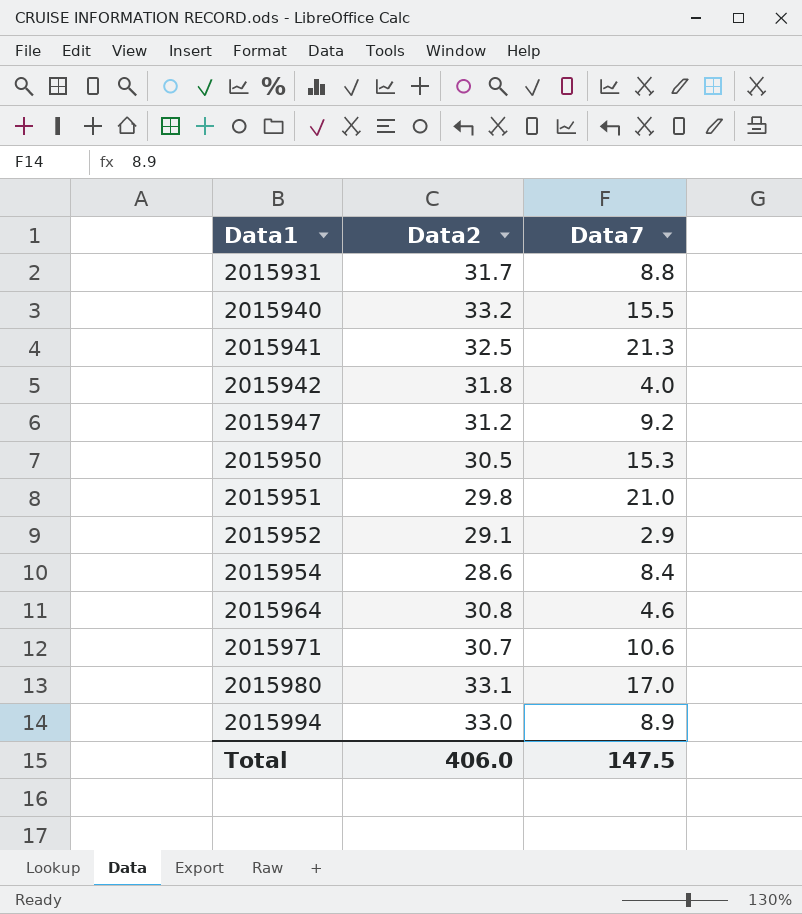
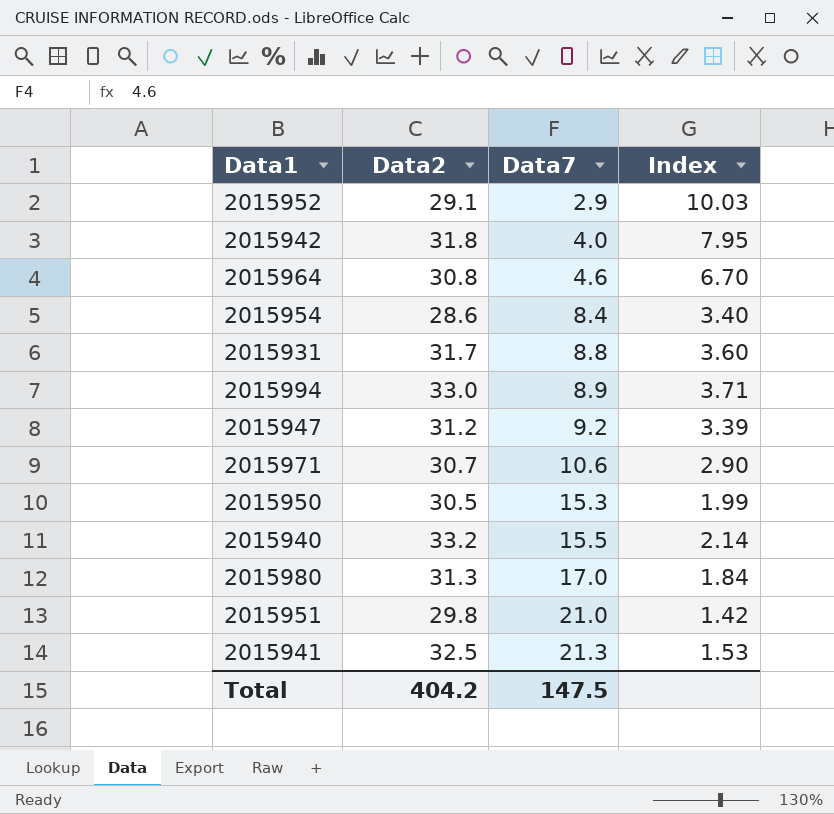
row order: Data1 ascending -> Data7 ascending
column Index | formula: none -> [Data2] / [Data7]
2015980 | Data2: 33.1 -> 31.3
Total | Data2: 406.0 -> 404.2

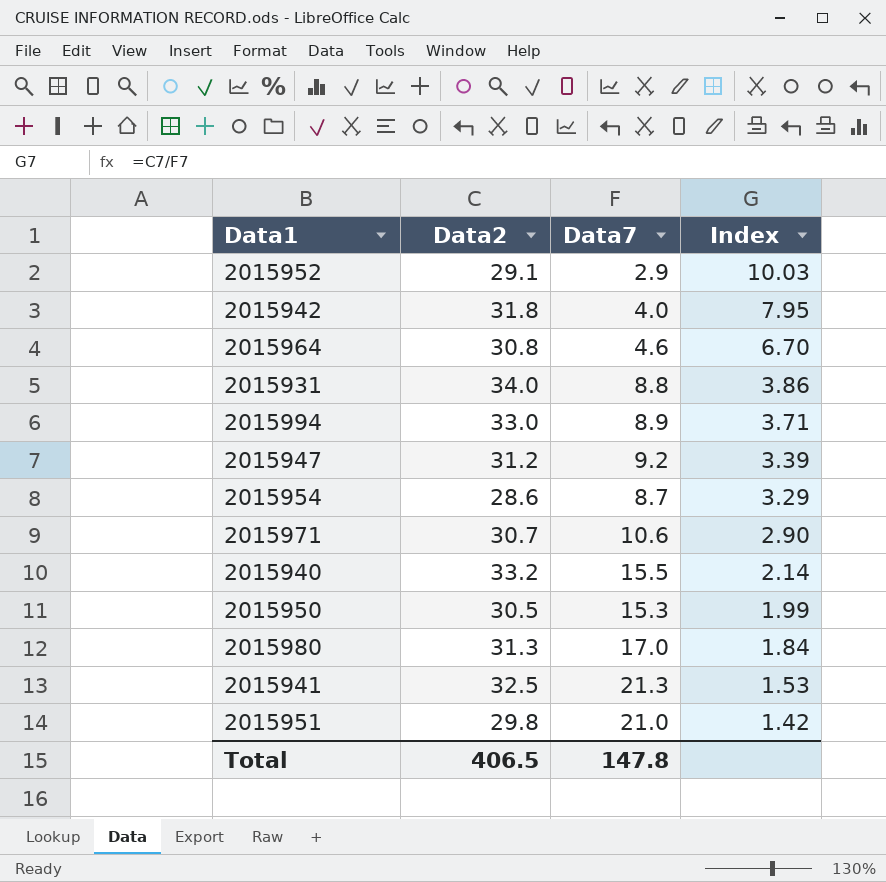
row order: Data7 ascending -> Index descending
2015931 | Data2: 31.7 -> 34.0
2015931 | Index: 3.60 -> 3.86
2015954 | Data7: 8.4 -> 8.7
2015954 | Index: 3.40 -> 3.29
Total | Data2: 404.2 -> 406.5
Total | Data7: 147.5 -> 147.8

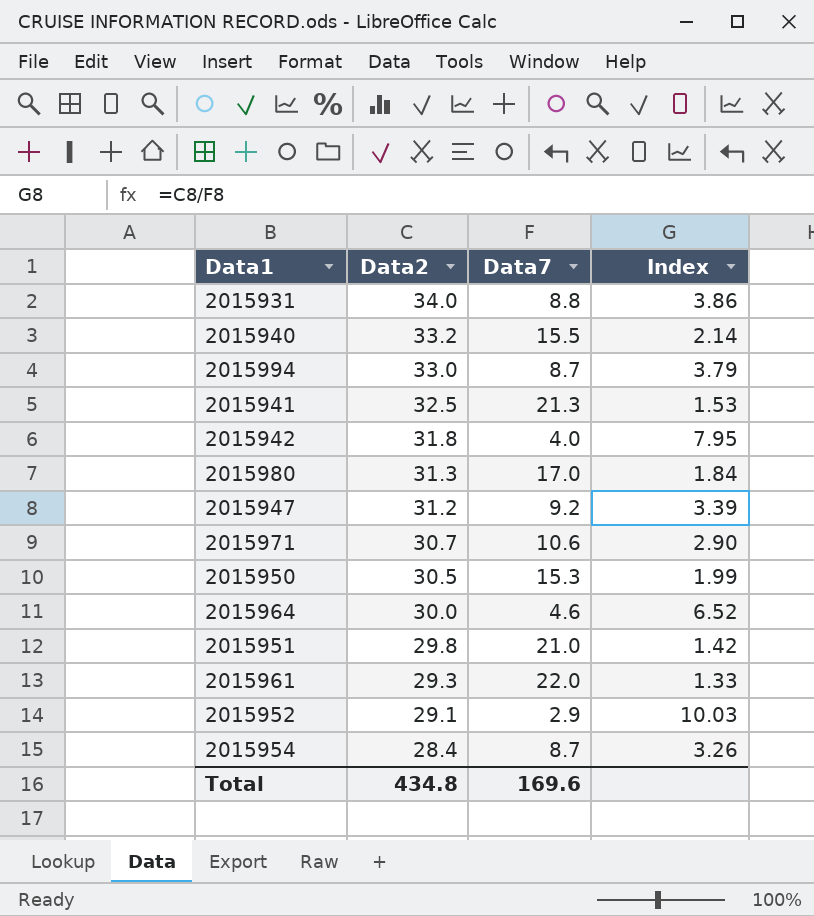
row order: Index descending -> Data2 descending
2015994 | Data7: 8.9 -> 8.7
2015994 | Index: 3.71 -> 3.79
2015964 | Data2: 30.8 -> 30.0
2015964 | Index: 6.70 -> 6.52
row 2015961: none -> 29.3 | 22.0 | 1.33
2015954 | Data2: 28.6 -> 28.4
2015954 | Index: 3.29 -> 3.26
Total | Data2: 406.5 -> 434.8
Total | Data7: 147.8 -> 169.6

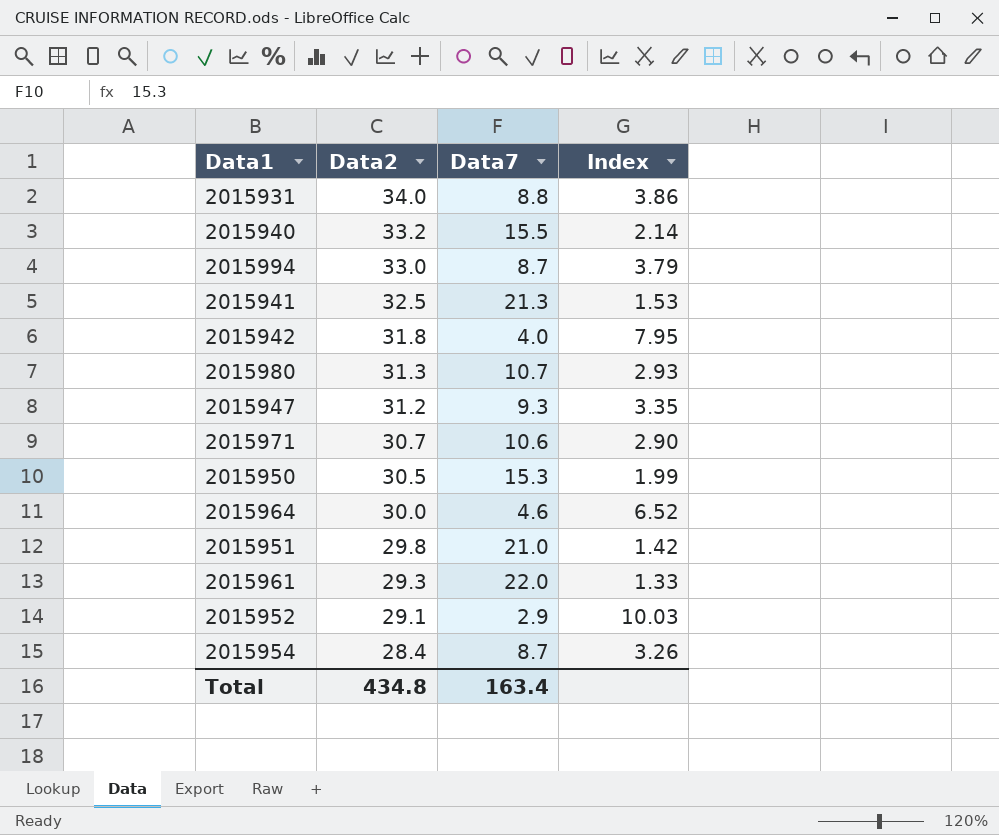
2015980 | Data7: 17.0 -> 10.7
2015980 | Index: 1.84 -> 2.93
2015947 | Data7: 9.2 -> 9.3
2015947 | Index: 3.39 -> 3.35
Total | Data7: 169.6 -> 163.4

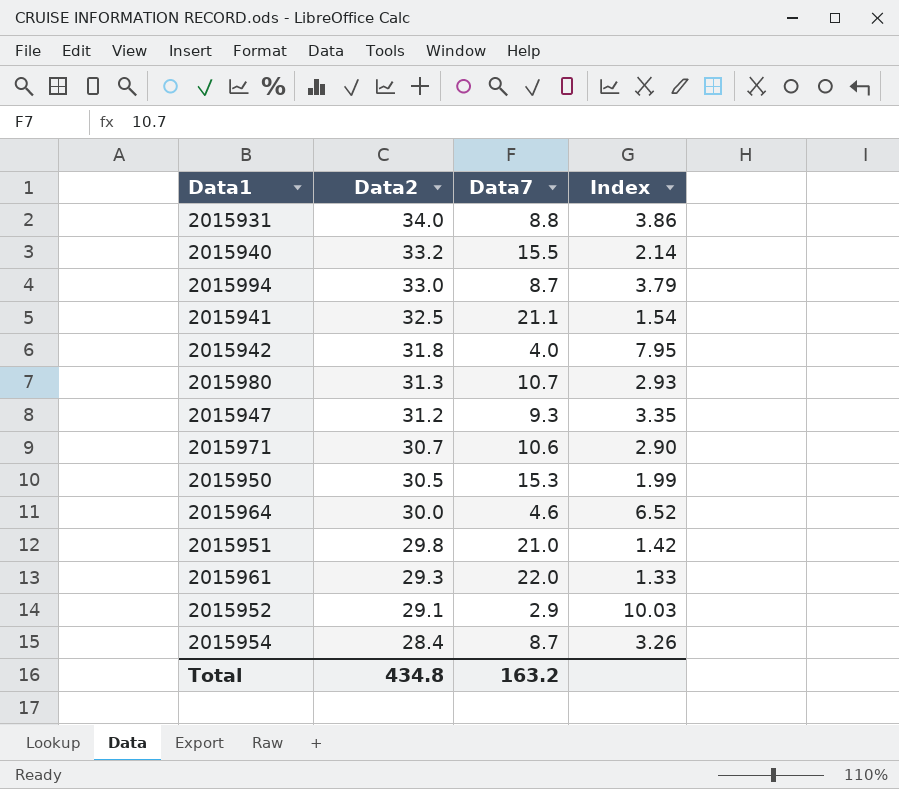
2015941 | Data7: 21.3 -> 21.1
2015941 | Index: 1.53 -> 1.54
Total | Data7: 163.4 -> 163.2

